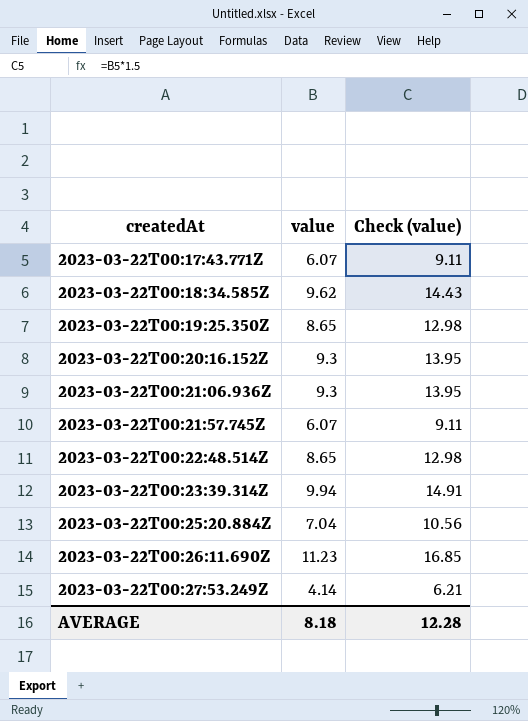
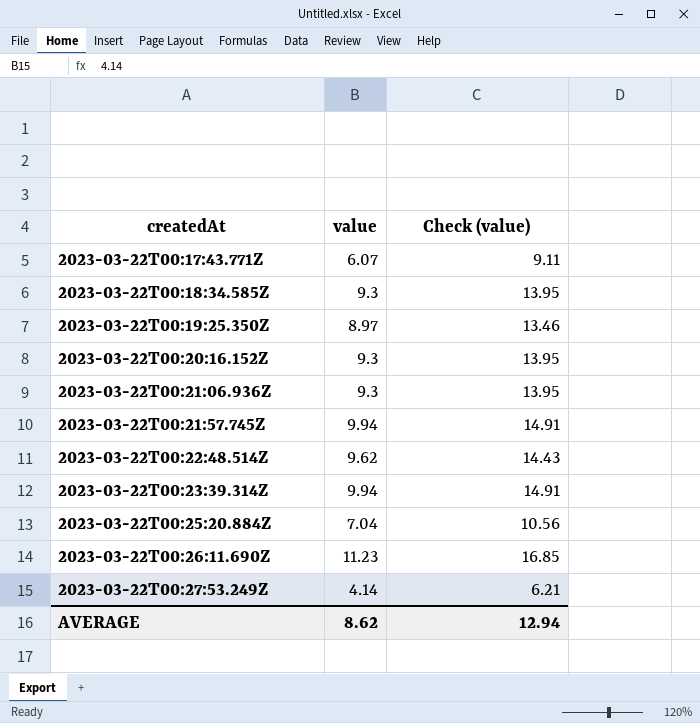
2023-03-22T00:18:34.585Z | value: 9.62 -> 9.3
2023-03-22T00:18:34.585Z | Check (value): 14.43 -> 13.95
2023-03-22T00:19:25.350Z | value: 8.65 -> 8.97
2023-03-22T00:19:25.350Z | Check (value): 12.98 -> 13.46
2023-03-22T00:21:57.745Z | value: 6.07 -> 9.94
2023-03-22T00:21:57.745Z | Check (value): 9.11 -> 14.91
2023-03-22T00:22:48.514Z | value: 8.65 -> 9.62
2023-03-22T00:22:48.514Z | Check (value): 12.98 -> 14.43
AVERAGE | value: 8.18 -> 8.62
AVERAGE | Check (value): 12.28 -> 12.94

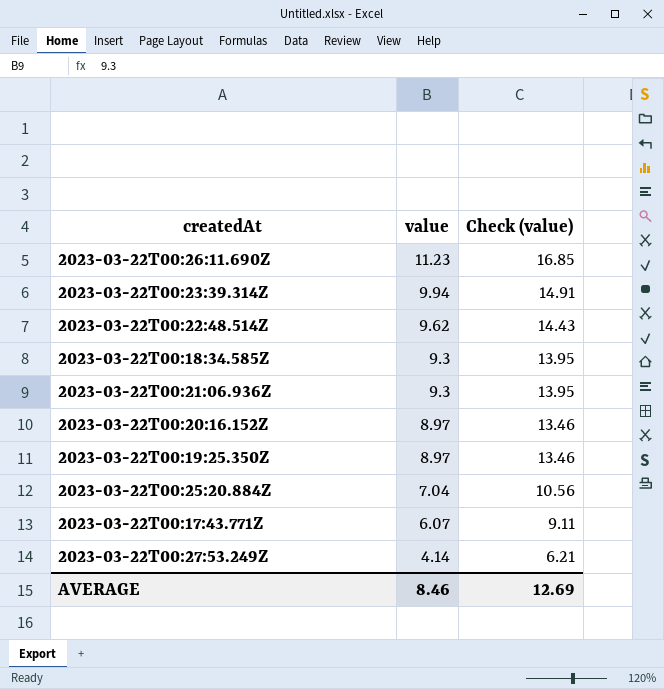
row order: createdAt ascending -> value descending
row 2023-03-22T00:21:57.745Z: 9.94 | 14.91 -> none
2023-03-22T00:20:16.152Z | value: 9.3 -> 8.97
2023-03-22T00:20:16.152Z | Check (value): 13.95 -> 13.46
AVERAGE | value: 8.62 -> 8.46
AVERAGE | Check (value): 12.94 -> 12.69

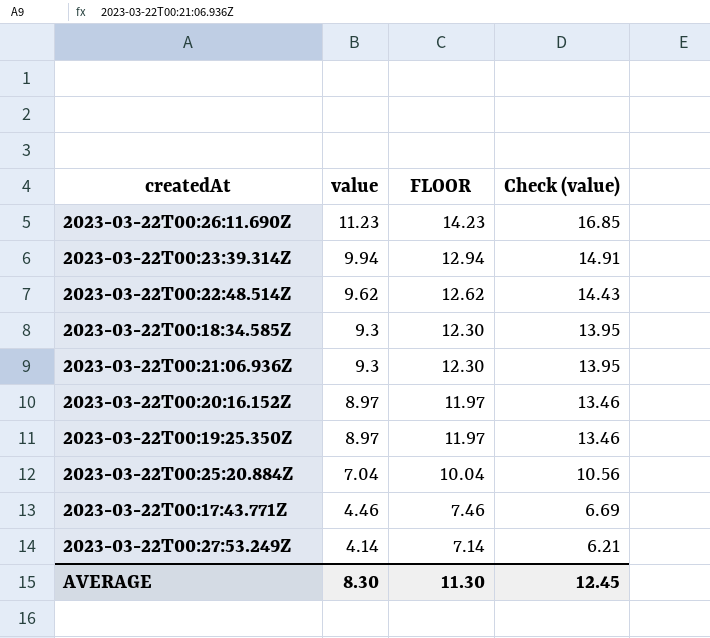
column FLOOR | formula: none -> [value] + 3
2023-03-22T00:17:43.771Z | value: 6.07 -> 4.46
2023-03-22T00:17:43.771Z | Check (value): 9.11 -> 6.69
AVERAGE | value: 8.46 -> 8.30
AVERAGE | Check (value): 12.69 -> 12.45

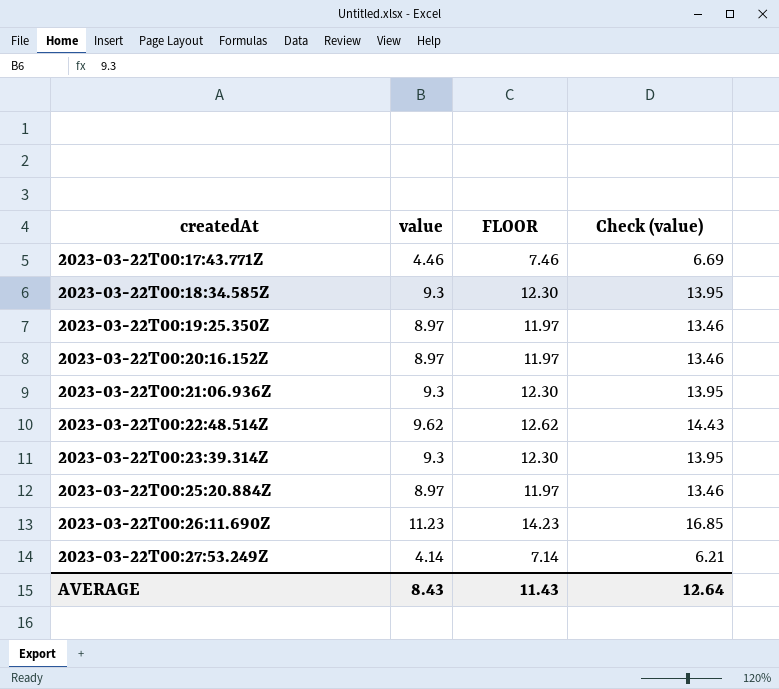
row order: value descending -> createdAt ascending
2023-03-22T00:23:39.314Z | value: 9.94 -> 9.3
2023-03-22T00:23:39.314Z | FLOOR: 12.94 -> 12.30
2023-03-22T00:23:39.314Z | Check (value): 14.91 -> 13.95
2023-03-22T00:25:20.884Z | value: 7.04 -> 8.97
2023-03-22T00:25:20.884Z | FLOOR: 10.04 -> 11.97
2023-03-22T00:25:20.884Z | Check (value): 10.56 -> 13.46
AVERAGE | value: 8.30 -> 8.43
AVERAGE | FLOOR: 11.30 -> 11.43
AVERAGE | Check (value): 12.45 -> 12.64

